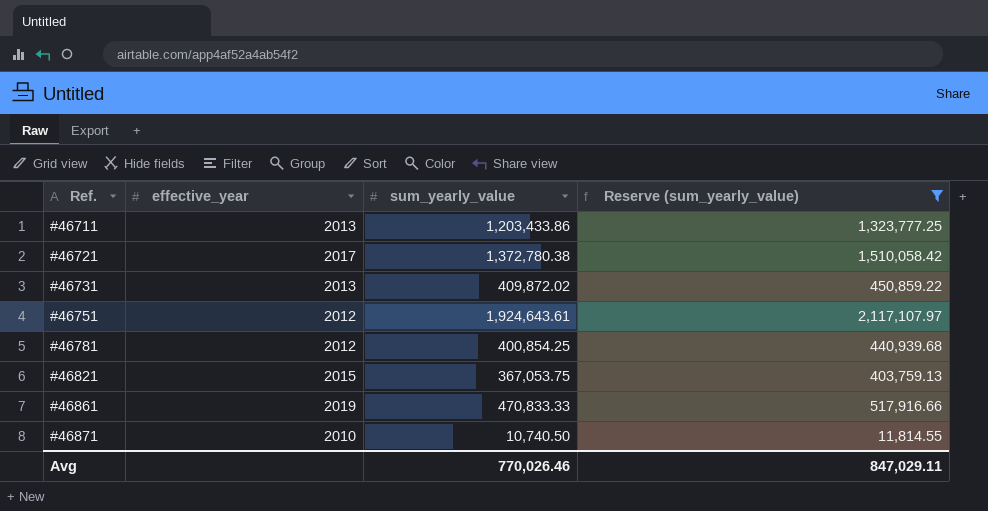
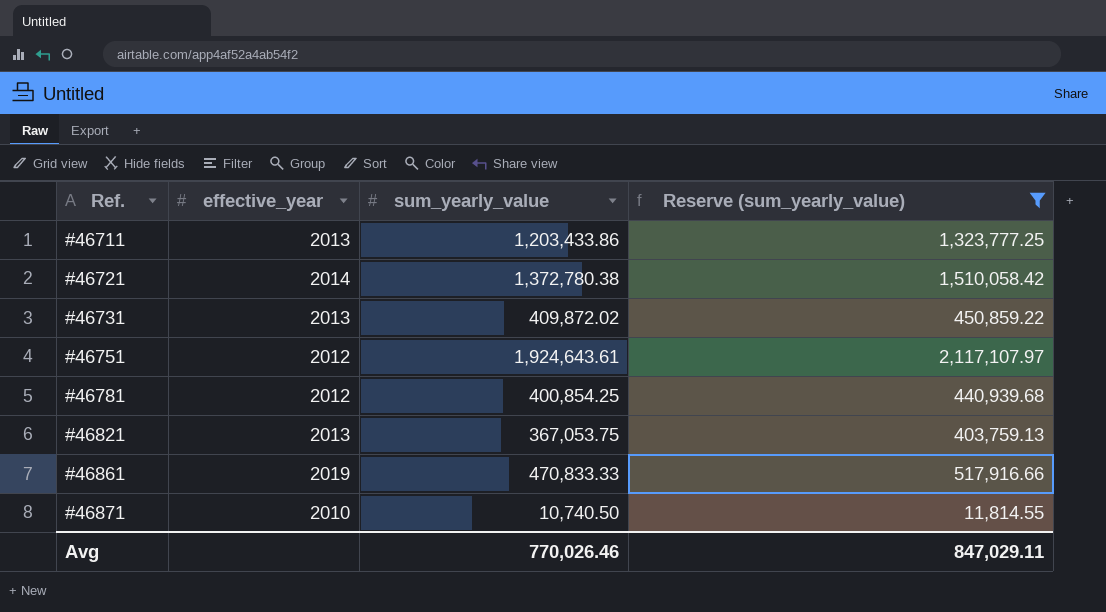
#46721 | effective_year: 2017 -> 2014
#46821 | effective_year: 2015 -> 2013

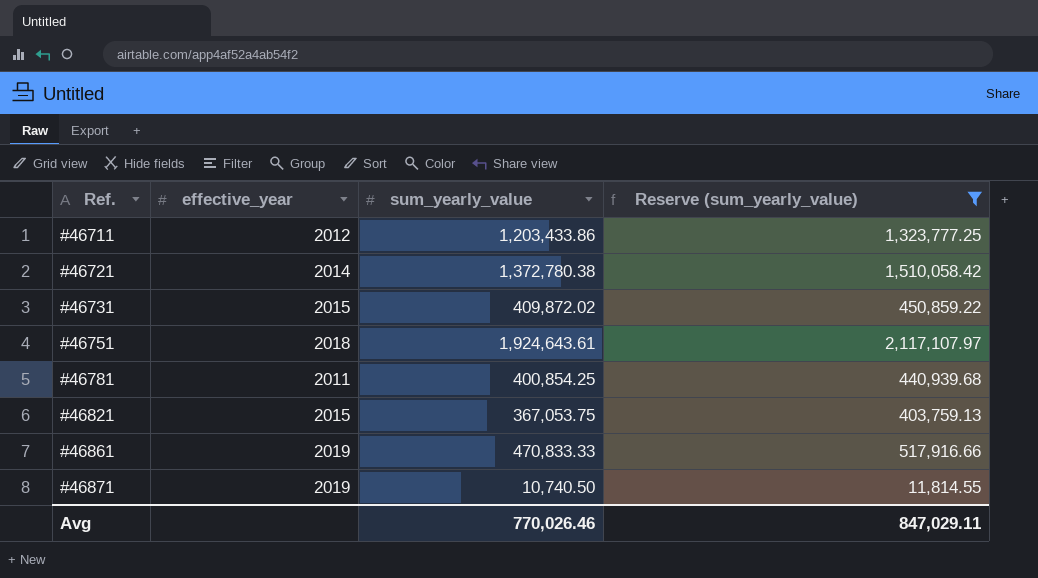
#46711 | effective_year: 2013 -> 2012
#46731 | effective_year: 2013 -> 2015
#46751 | effective_year: 2012 -> 2018
#46781 | effective_year: 2012 -> 2011
#46821 | effective_year: 2013 -> 2015
#46871 | effective_year: 2010 -> 2019

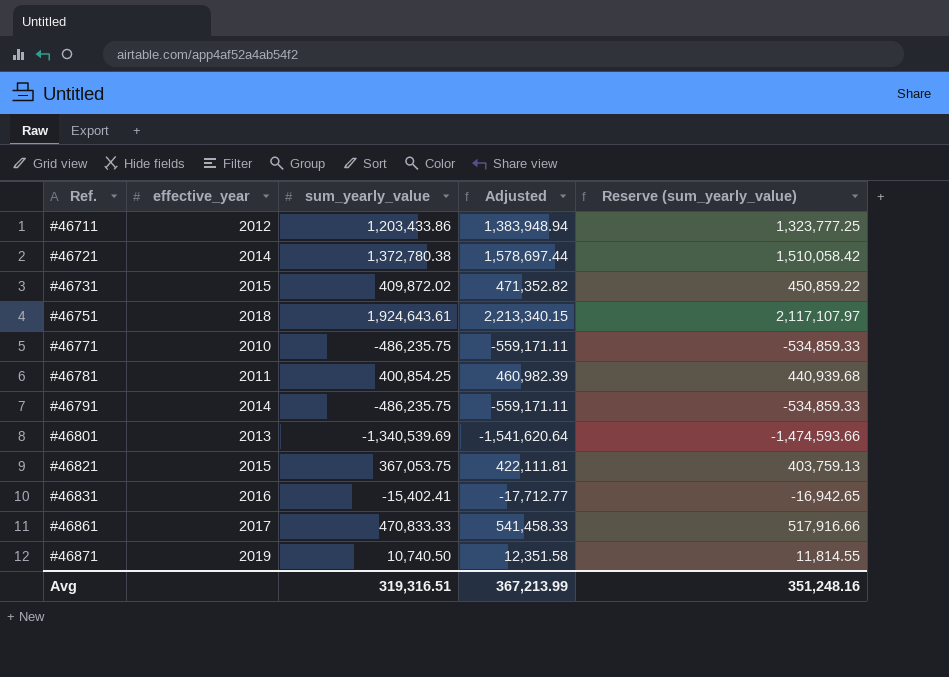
filter: Reserve (sum_yearly_value) >= 11,814.55 -> none
column Adjusted | formula: none -> [sum_yearly_value] * 1.15
#46861 | effective_year: 2019 -> 2017
Avg | sum_yearly_value: 770,026.46 -> 319,316.51
Avg | Reserve (sum_yearly_value): 847,029.11 -> 351,248.16

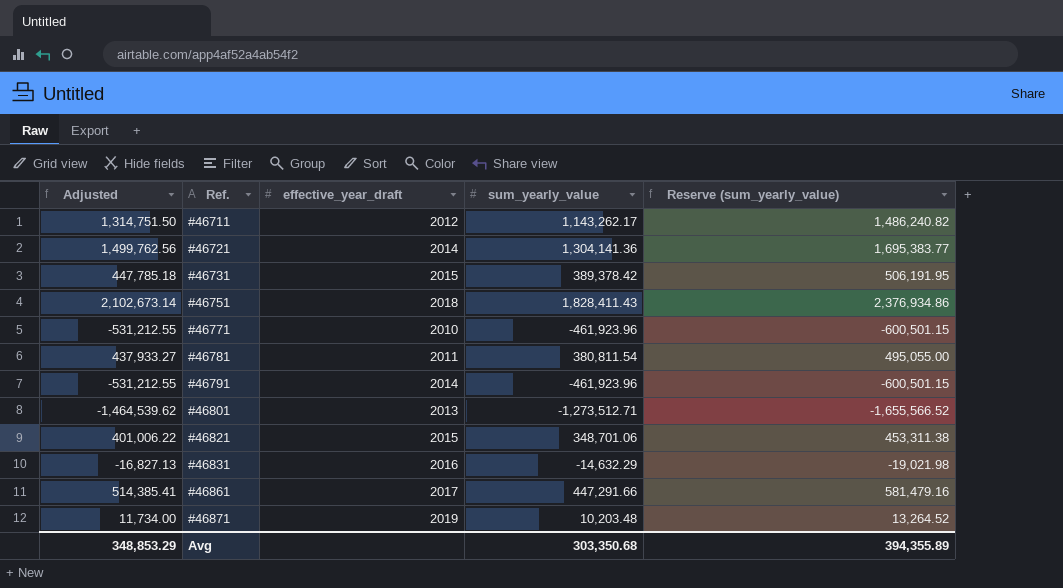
column Adjusted | position: 4 -> 1
column name: effective_year -> effective_year_draft
column Reserve (sum_yearly_value) | formula: [sum_yearly_value] * 1.1 -> [sum_yearly_value] * 1.3
#46711 | Adjusted: 1,383,948.94 -> 1,314,751.50
#46711 | sum_yearly_value: 1,203,433.86 -> 1,143,262.17
#46721 | Adjusted: 1,578,697.44 -> 1,499,762.56
#46721 | sum_yearly_value: 1,372,780.38 -> 1,304,141.36
#46731 | Adjusted: 471,352.82 -> 447,785.18
#46731 | sum_yearly_value: 409,872.02 -> 389,378.42
#46751 | Adjusted: 2,213,340.15 -> 2,102,673.14
#46751 | sum_yearly_value: 1,924,643.61 -> 1,828,411.43
#46771 | Adjusted: -559,171.11 -> -531,212.55
#46771 | sum_yearly_value: -486,235.75 -> -461,923.96
#46781 | Adjusted: 460,982.39 -> 437,933.27
#46781 | sum_yearly_value: 400,854.25 -> 380,811.54
#46791 | Adjusted: -559,171.11 -> -531,212.55
#46791 | sum_yearly_value: -486,235.75 -> -461,923.96
#46801 | Adjusted: -1,541,620.64 -> -1,464,539.62
#46801 | sum_yearly_value: -1,340,539.69 -> -1,273,512.71
#46821 | Adjusted: 422,111.81 -> 401,006.22
#46821 | sum_yearly_value: 367,053.75 -> 348,701.06
#46831 | Adjusted: -17,712.77 -> -16,827.13
#46831 | sum_yearly_value: -15,402.41 -> -14,632.29
#46861 | Adjusted: 541,458.33 -> 514,385.41
#46861 | sum_yearly_value: 470,833.33 -> 447,291.66
#46871 | Adjusted: 12,351.58 -> 11,734.00
#46871 | sum_yearly_value: 10,740.50 -> 10,203.48
Avg | Adjusted: 367,213.99 -> 348,853.29
Avg | sum_yearly_value: 319,316.51 -> 303,350.68
Avg | Reserve (sum_yearly_value): 351,248.16 -> 394,355.89

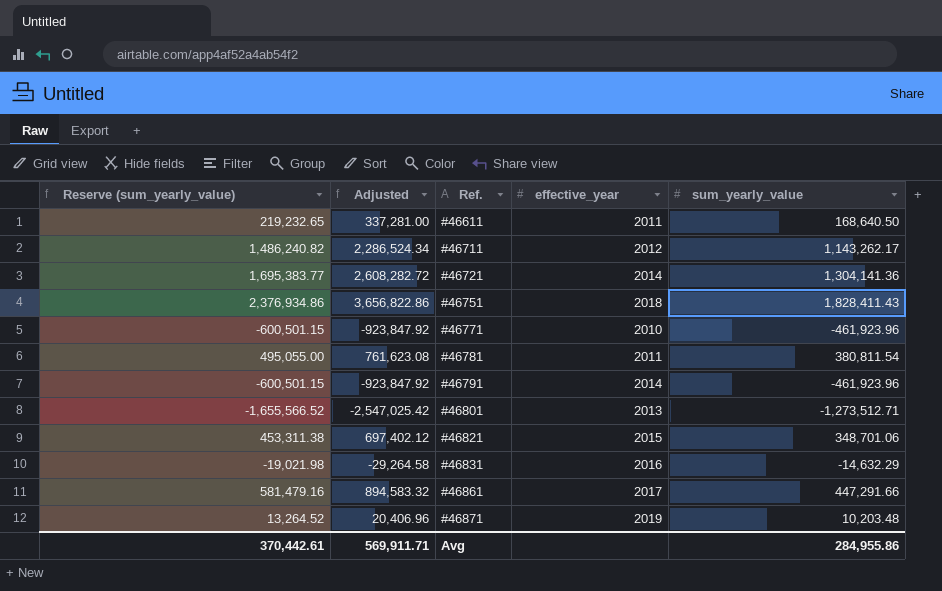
column Reserve (sum_yearly_value) | position: 5 -> 1
column Adjusted | formula: [sum_yearly_value] * 1.15 -> [sum_yearly_value] * 2
column name: effective_year_draft -> effective_year
row #46731: 447,785.18 | 2015 | 389,378.42 | 506,191.95 -> none
row #46611: none -> 219,232.65 | 337,281.00 | 2011 | 168,640.50
Avg | Reserve (sum_yearly_value): 394,355.89 -> 370,442.61
Avg | Adjusted: 348,853.29 -> 569,911.71
Avg | sum_yearly_value: 303,350.68 -> 284,955.86

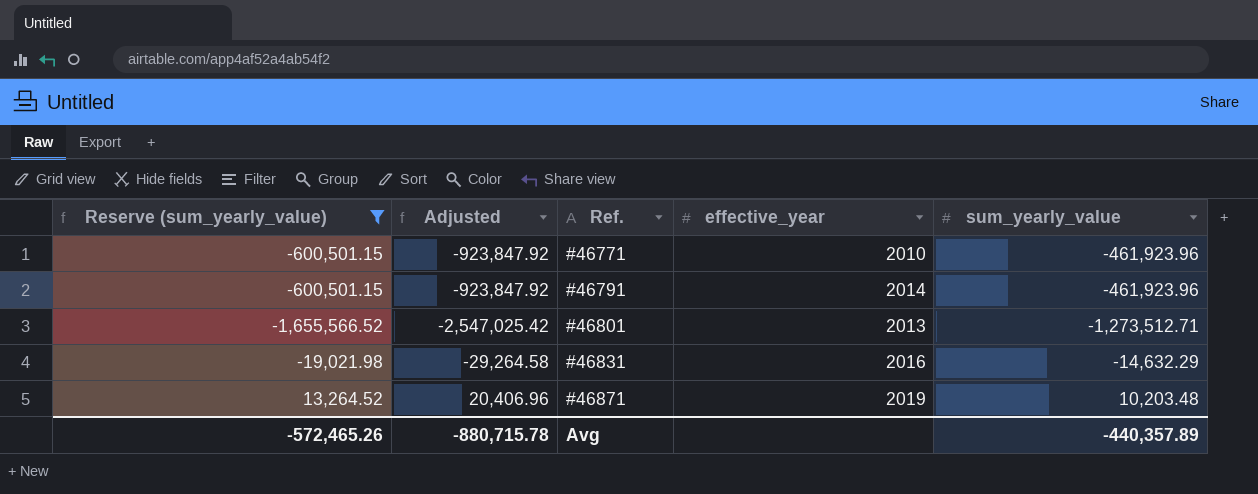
filter: none -> Reserve (sum_yearly_value) <= 13,264.52
Avg | Reserve (sum_yearly_value): 370,442.61 -> -572,465.26
Avg | Adjusted: 569,911.71 -> -880,715.78
Avg | sum_yearly_value: 284,955.86 -> -440,357.89

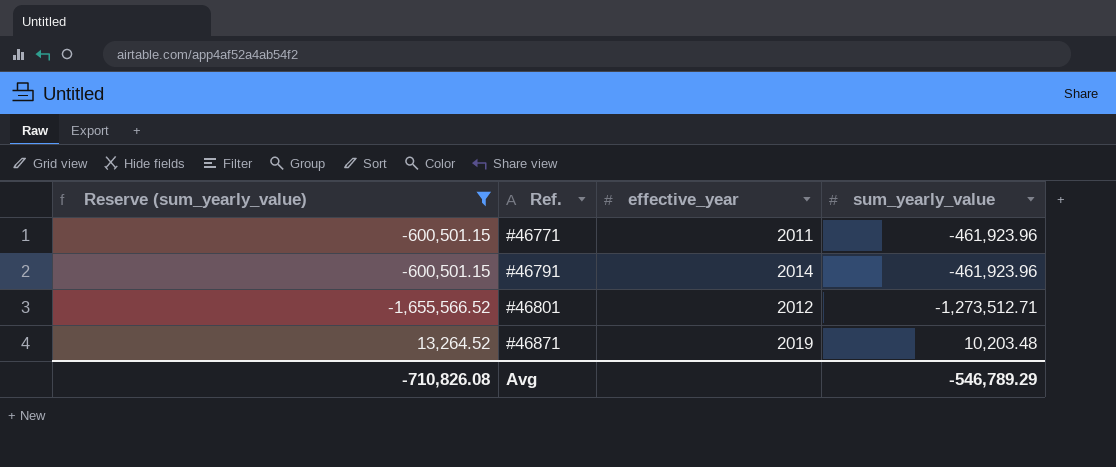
column Adjusted | formula: [sum_yearly_value] * 2 -> none
row #46831: -19,021.98 | -29,264.58 | 2016 | -14,632.29 -> none
#46771 | effective_year: 2010 -> 2011
#46801 | effective_year: 2013 -> 2012
Avg | Reserve (sum_yearly_value): -572,465.26 -> -710,826.08
Avg | sum_yearly_value: -440,357.89 -> -546,789.29

